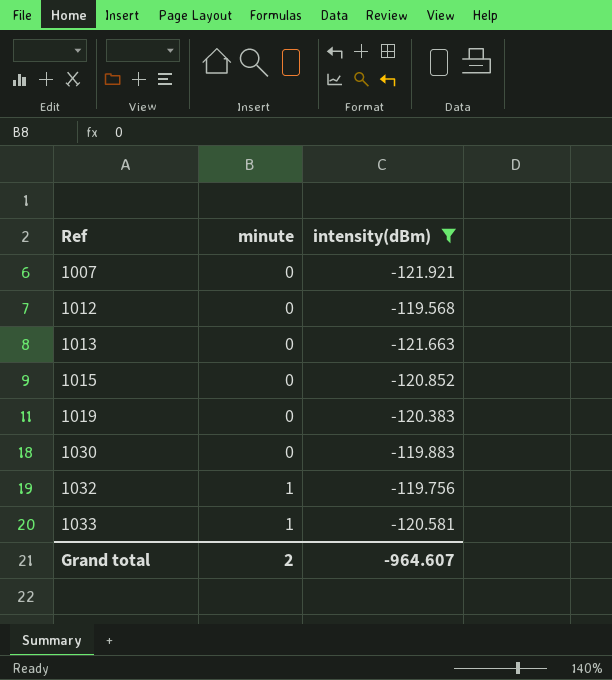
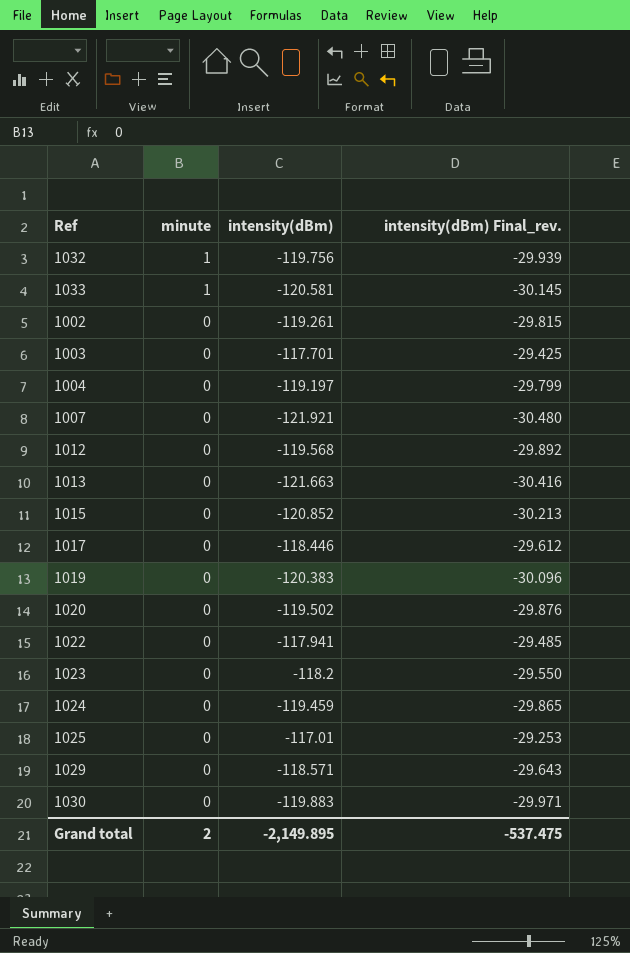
filter: intensity(dBm) <= -119.568 -> none
row order: Ref ascending -> minute descending
column intensity(dBm) Final_rev. | formula: none -> [intensity(dBm)] * 0.25
Grand total | intensity(dBm): -964.607 -> -2,149.895

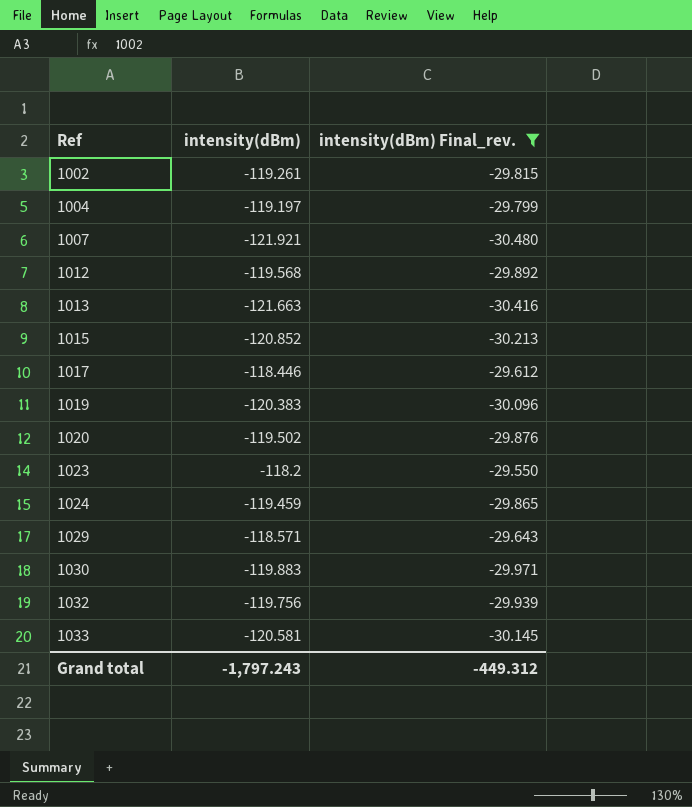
filter: none -> intensity(dBm) Final_rev. <= -29.550
row order: minute descending -> Ref ascending
column minute | position: 2 -> none
Grand total | intensity(dBm): -2,149.895 -> -1,797.243
Grand total | intensity(dBm) Final_rev.: -537.475 -> -449.312

